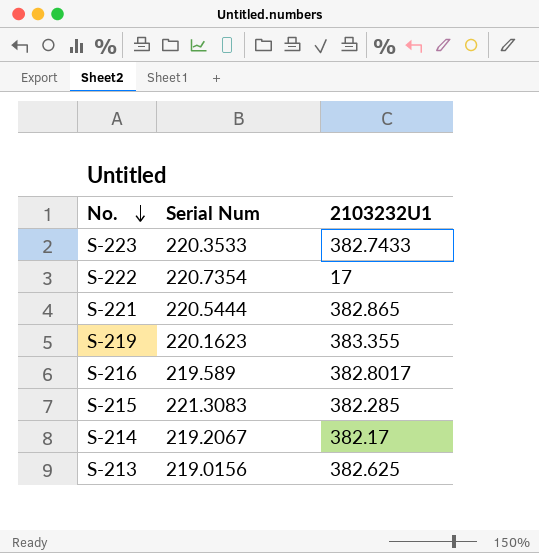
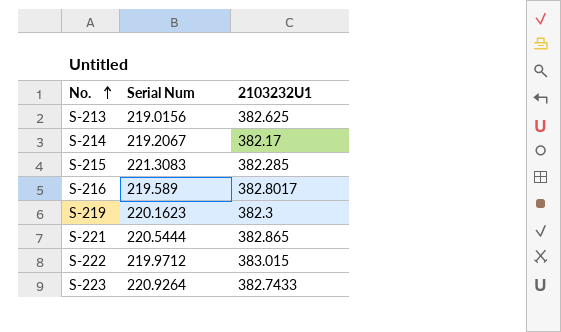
row order: No. descending -> No. ascending
S-219 | 2103232U1: 383.355 -> 382.3
S-222 | Serial Num: 220.7354 -> 219.9712
S-222 | 2103232U1: 17 -> 383.015
S-223 | Serial Num: 220.3533 -> 220.9264

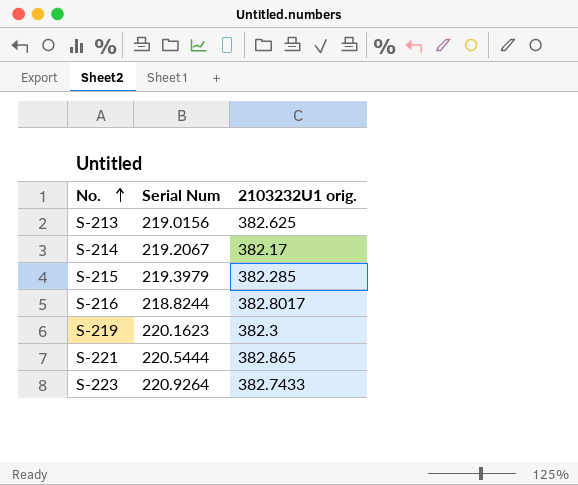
column name: 2103232U1 -> 2103232U1 orig.
row S-222: 219.9712 | 383.015 -> none
S-215 | Serial Num: 221.3083 -> 219.3979
S-216 | Serial Num: 219.589 -> 218.8244

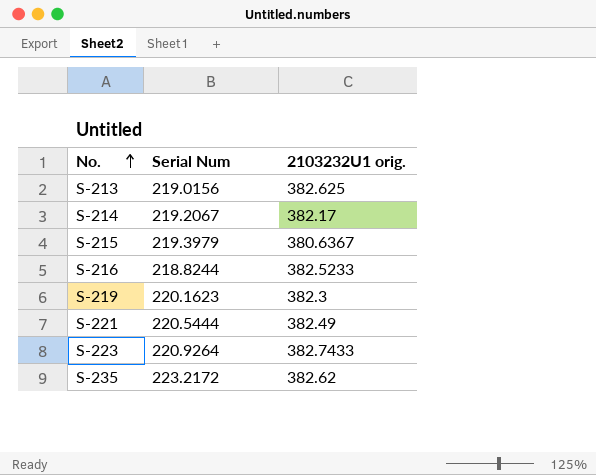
S-215 | 2103232U1 orig.: 382.285 -> 380.6367
S-216 | 2103232U1 orig.: 382.8017 -> 382.5233
S-221 | 2103232U1 orig.: 382.865 -> 382.49
row S-235: none -> 223.2172 | 382.62

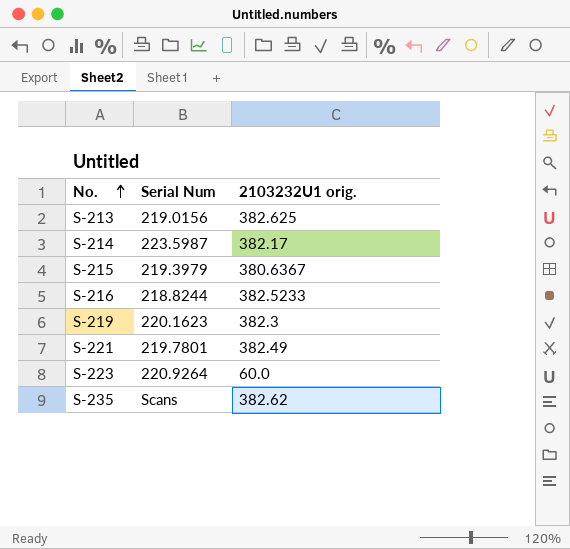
S-214 | Serial Num: 219.2067 -> 223.5987
S-221 | Serial Num: 220.5444 -> 219.7801
S-223 | 2103232U1 orig.: 382.7433 -> 60.0
S-235 | Serial Num: 223.2172 -> Scans

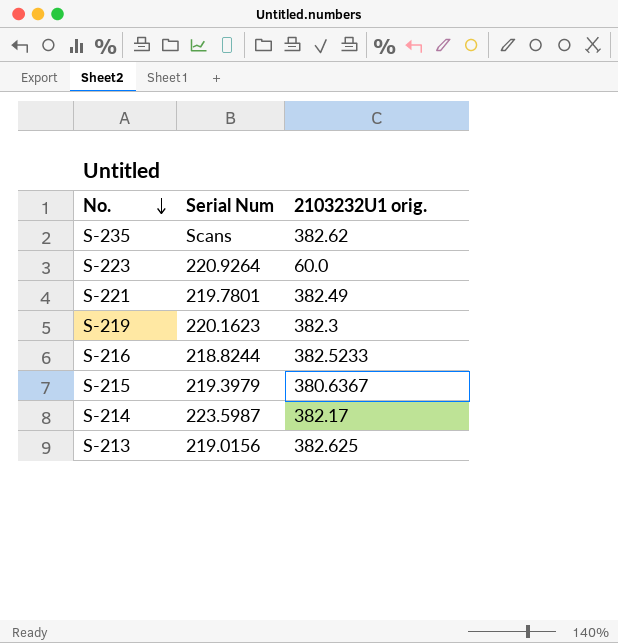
row order: No. ascending -> No. descending

